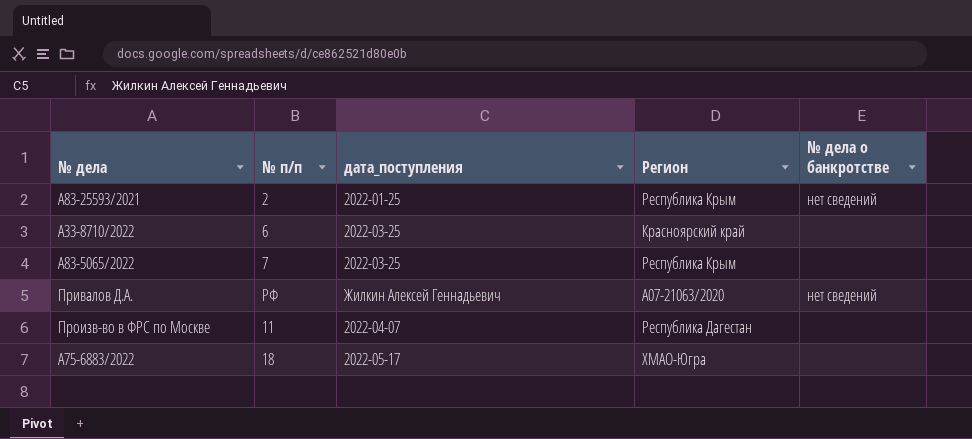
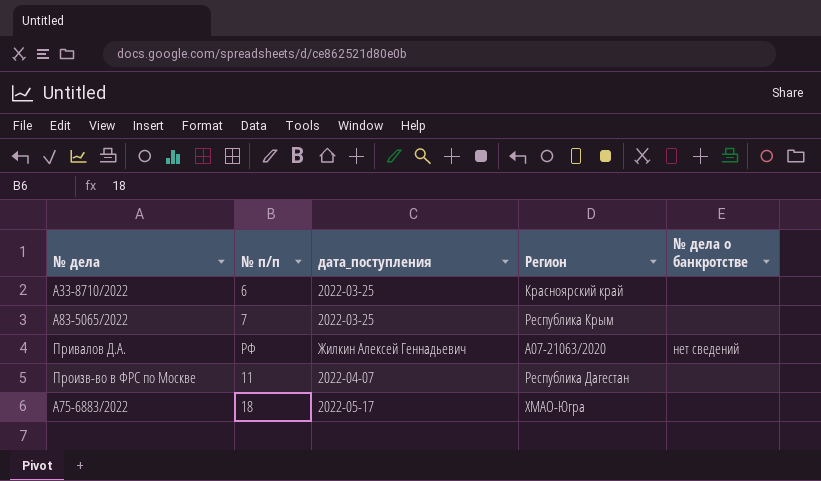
row А83-25593/2021: 2 | 2022-01-25 | Республика Крым | нет сведений -> none

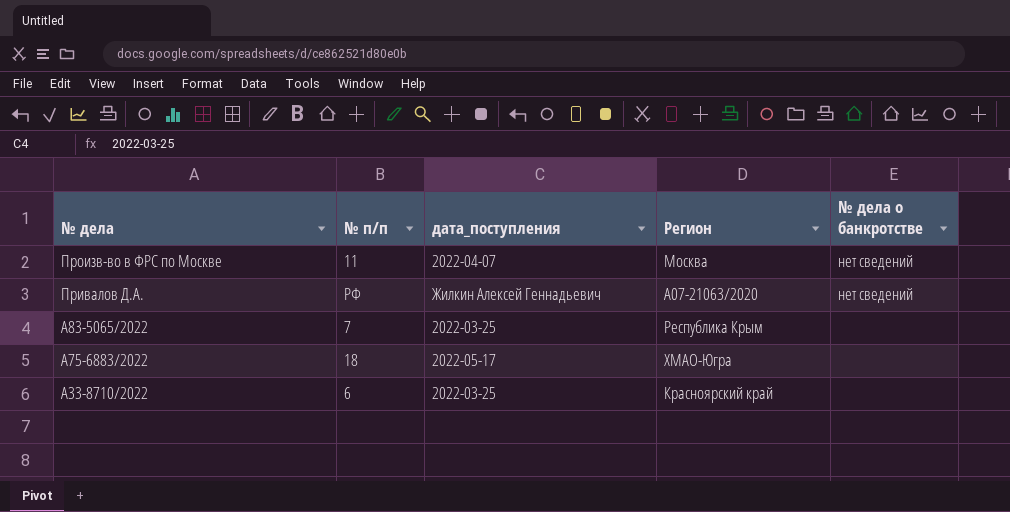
row order: none -> № дела descending
Произв-во в ФРС по Москве | Регион: Республика Дагестан -> Москва
Произв-во в ФРС по Москве | № дела о банкротстве: none -> нет сведений

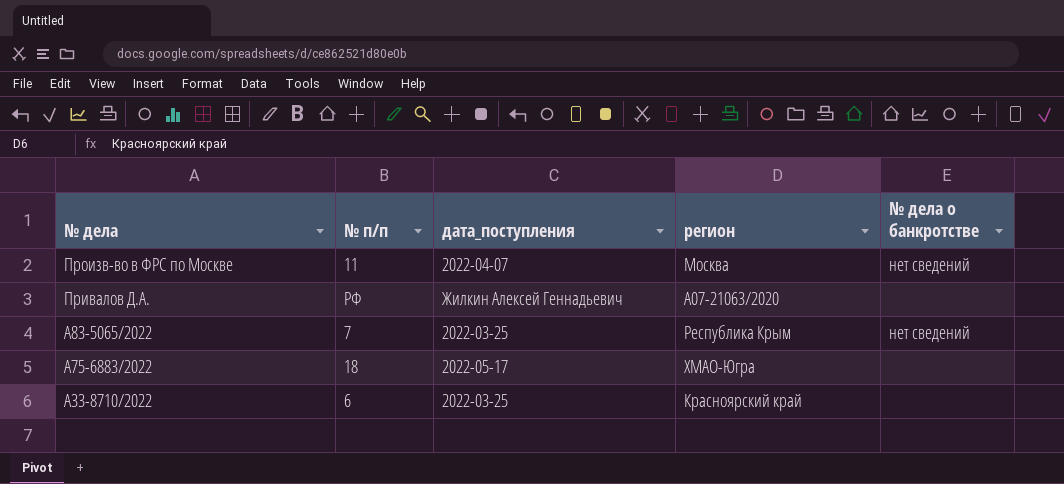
column name: Регион -> регион
Привалов Д.А. | № дела о банкротстве: нет сведений -> none
А83-5065/2022 | № дела о банкротстве: none -> нет сведений

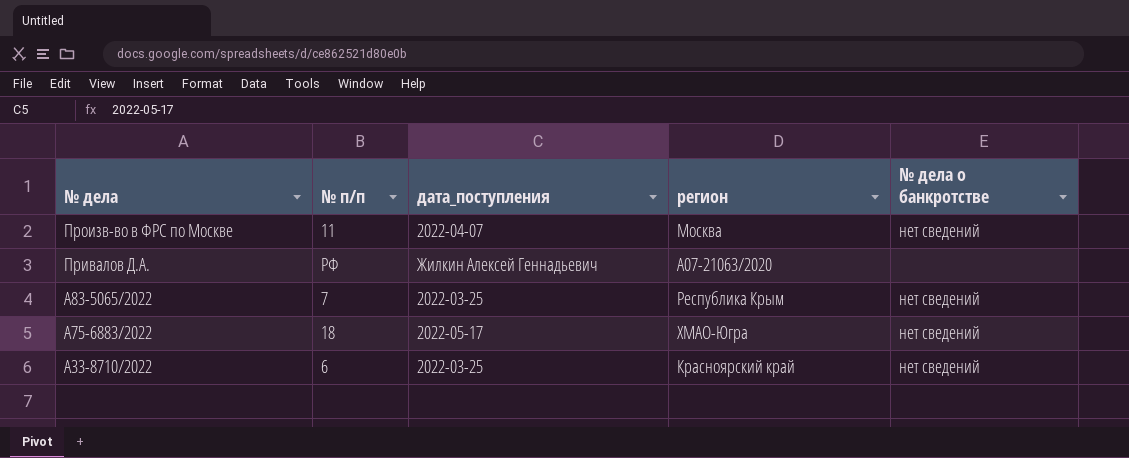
А75-6883/2022 | № дела о банкротстве: none -> нет сведений
А33-8710/2022 | № дела о банкротстве: none -> нет сведений

